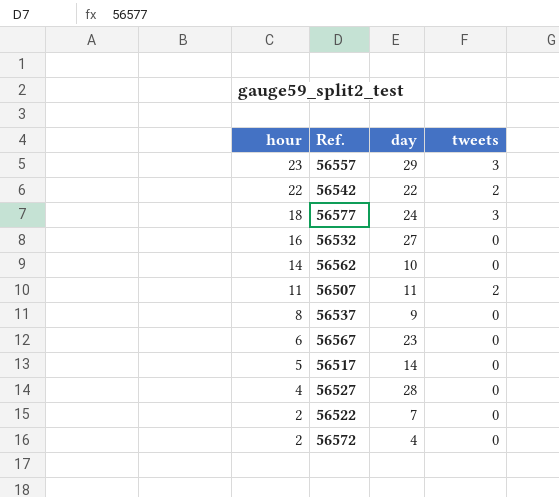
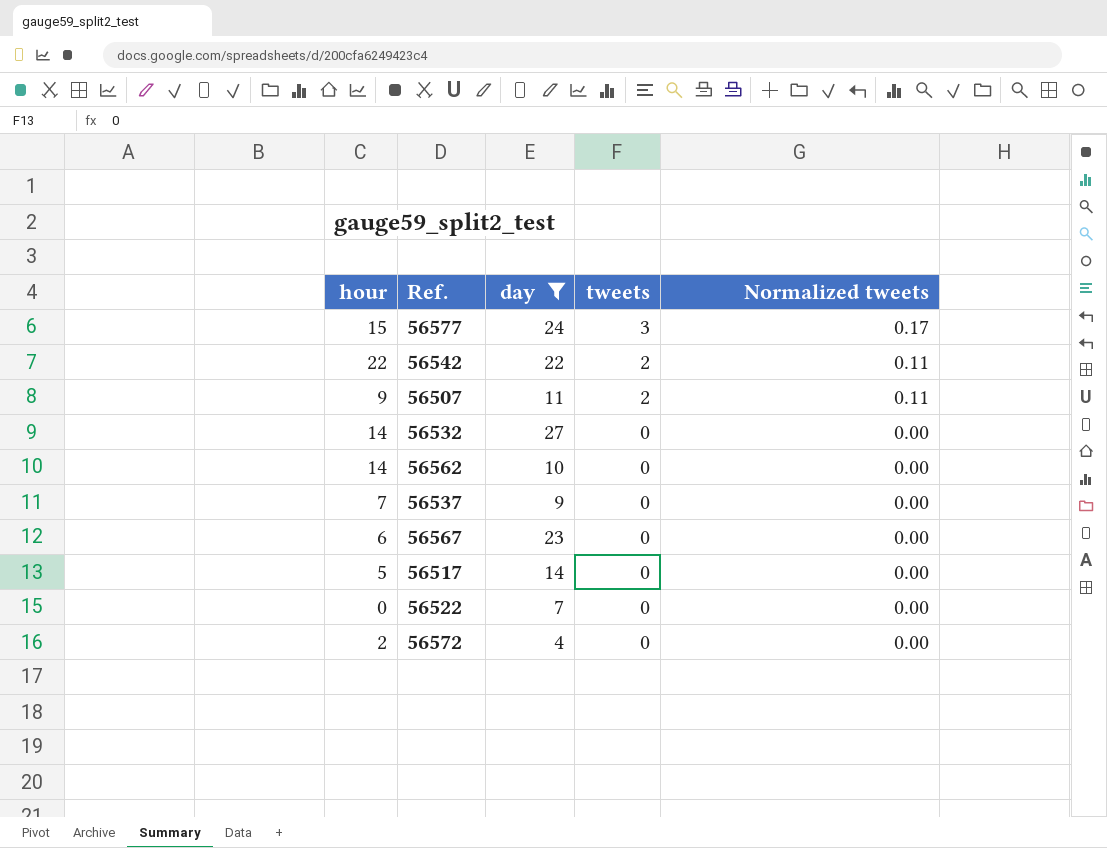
filter: none -> day <= 27
row order: hour descending -> tweets descending
column Normalized tweets | position: none -> 5
56577 | hour: 18 -> 15
56507 | hour: 11 -> 9
56532 | hour: 16 -> 14
56537 | hour: 8 -> 7
56522 | hour: 2 -> 0

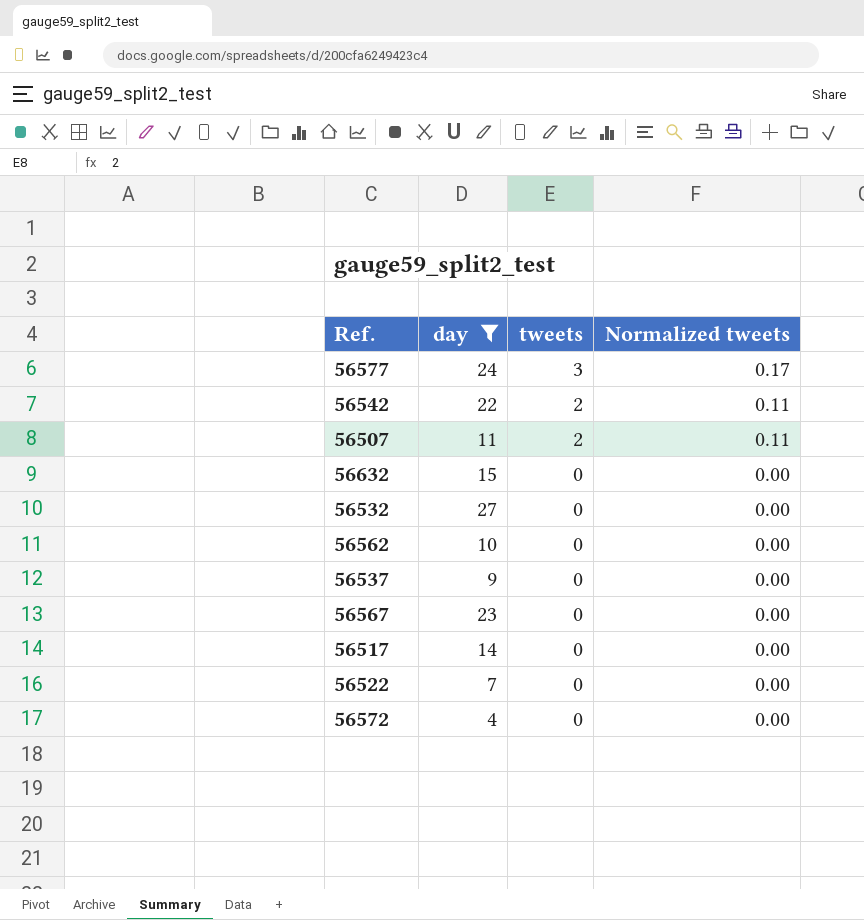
column hour | position: 1 -> none
row 56632: none -> 15 | 0 | 0.00

